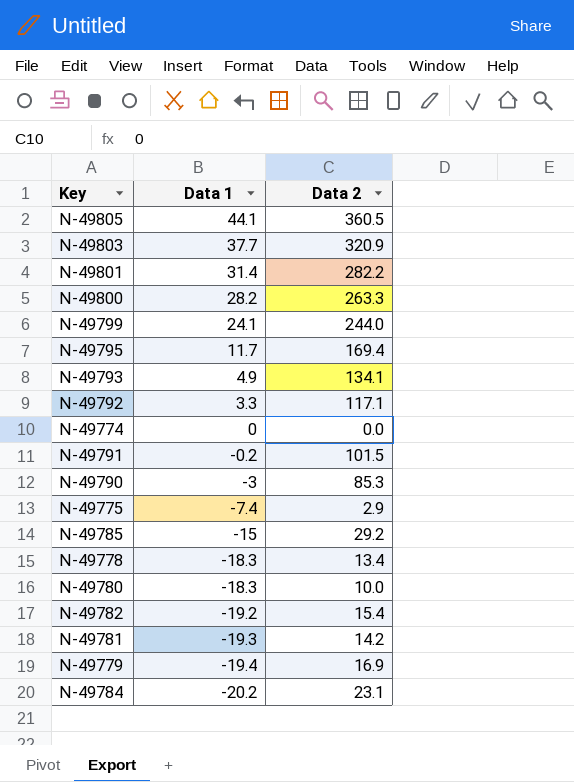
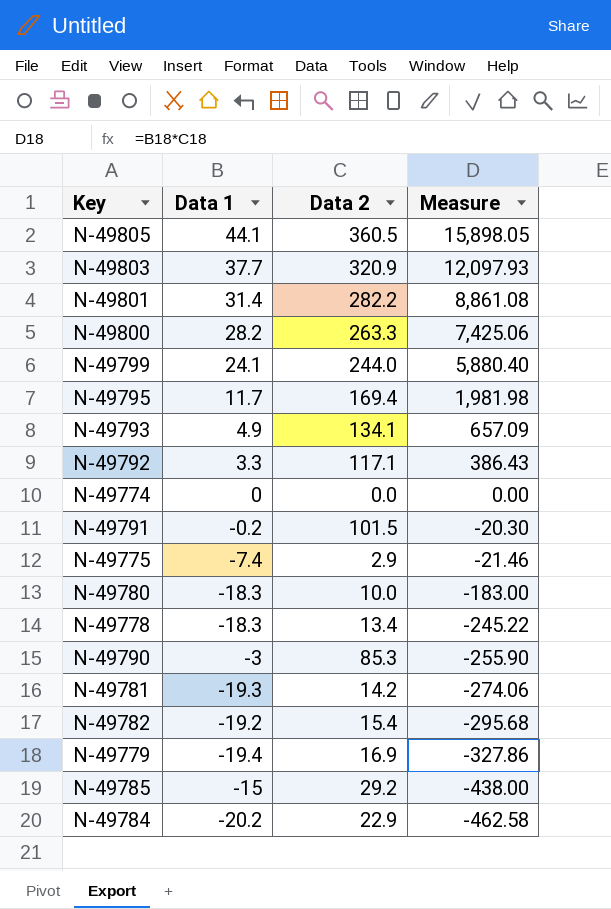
row order: Data 1 descending -> Measure descending
column Measure | formula: none -> [Data 1] * [Data 2]
N-49784 | Data 2: 23.1 -> 22.9

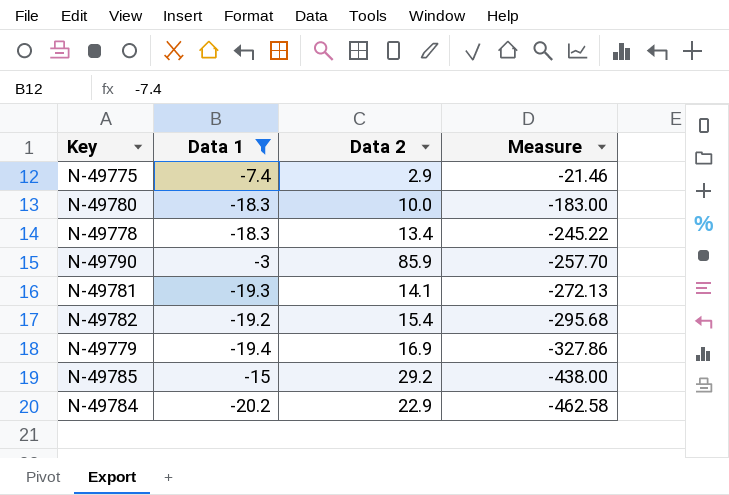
filter: none -> Data 1 <= -3
N-49790 | Data 2: 85.3 -> 85.9
N-49790 | Measure: -255.90 -> -257.70
N-49781 | Data 2: 14.2 -> 14.1
N-49781 | Measure: -274.06 -> -272.13

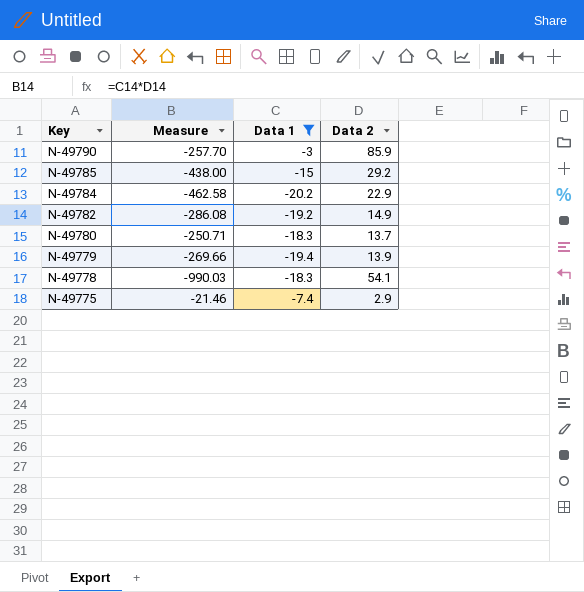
row order: Measure descending -> Key descending
column Measure | position: 4 -> 2
row N-49781: -19.3 | 14.1 | -272.13 -> none
N-49782 | Measure: -295.68 -> -286.08
N-49782 | Data 2: 15.4 -> 14.9
N-49780 | Measure: -183.00 -> -250.71
N-49780 | Data 2: 10.0 -> 13.7
N-49779 | Measure: -327.86 -> -269.66
N-49779 | Data 2: 16.9 -> 13.9
N-49778 | Measure: -245.22 -> -990.03
N-49778 | Data 2: 13.4 -> 54.1

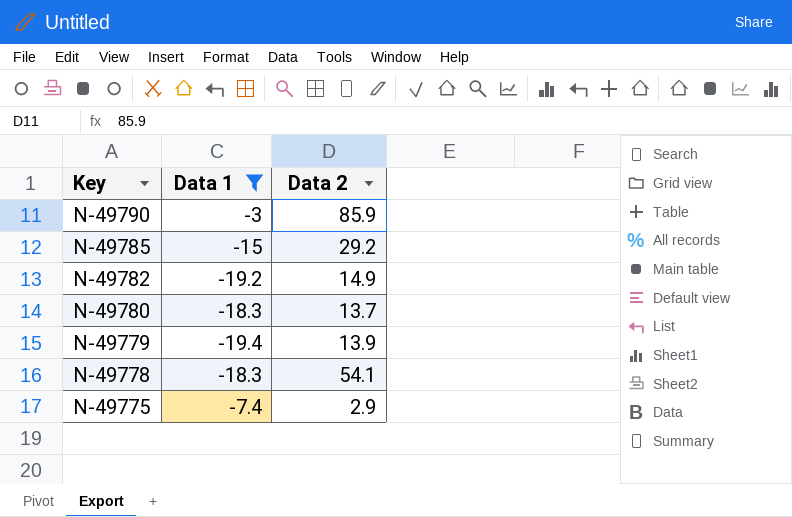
column Measure | formula: [Data 1] * [Data 2] -> none
row N-49784: -462.58 | -20.2 | 22.9 -> none

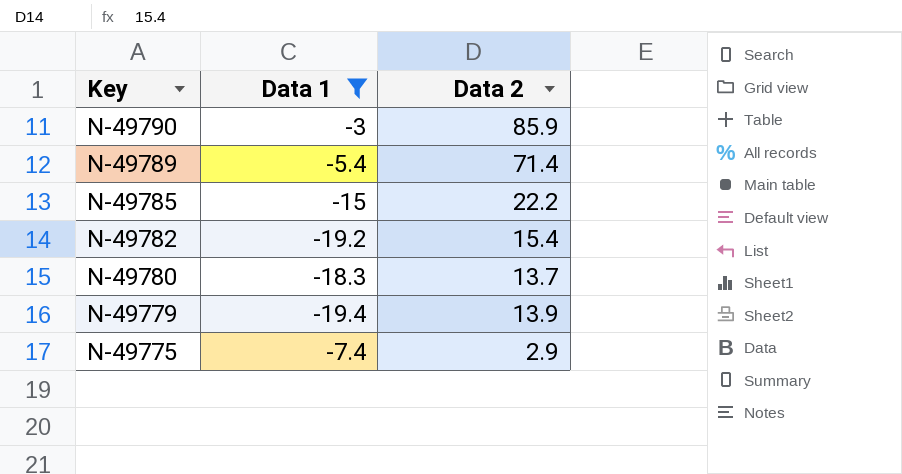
row N-49778: -18.3 | 54.1 -> none
row N-49789: none -> -5.4 | 71.4
N-49785 | Data 2: 29.2 -> 22.2
N-49782 | Data 2: 14.9 -> 15.4

